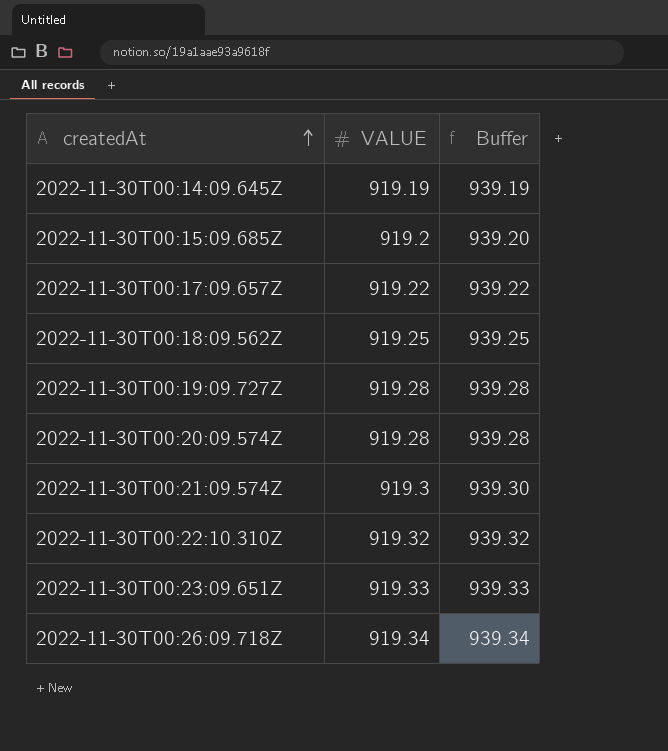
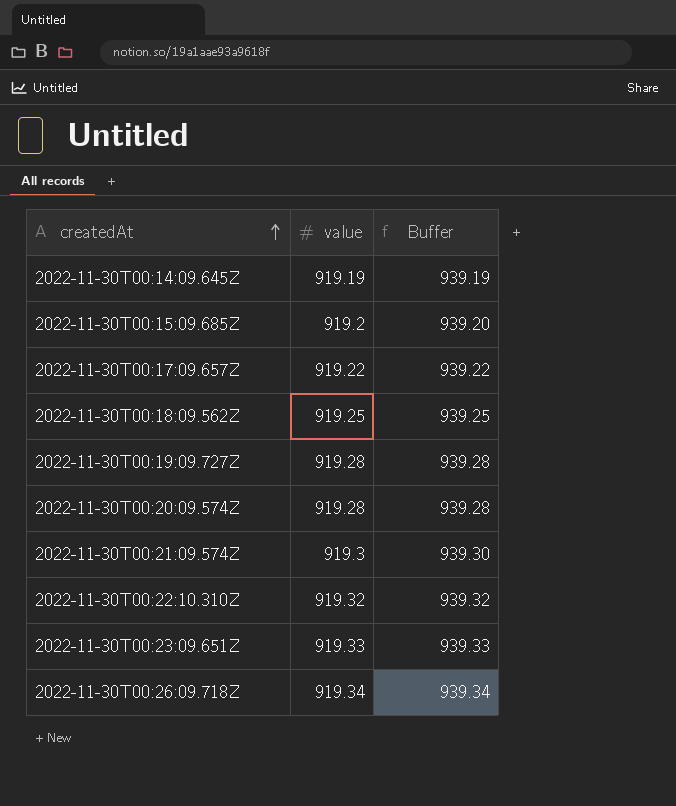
column name: VALUE -> value

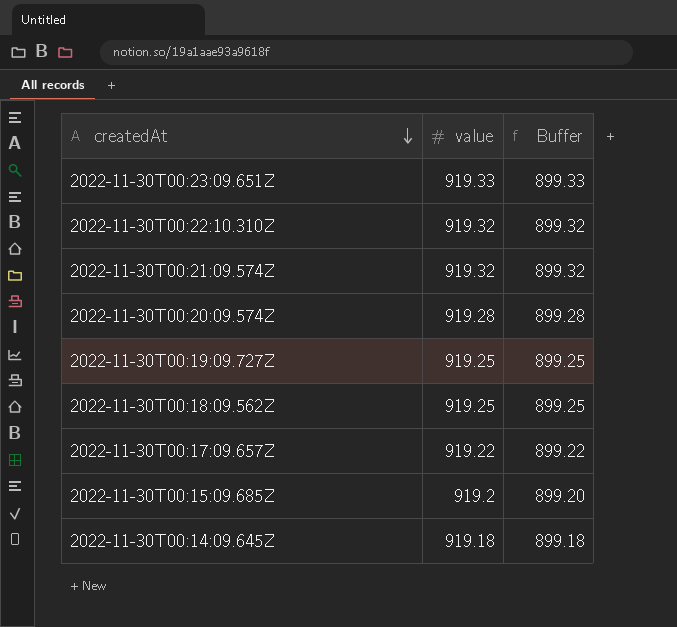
row order: createdAt ascending -> createdAt descending
column Buffer | formula: [value] + 20 -> [value] - 20
row 2022-11-30T00:26:09.718Z: 919.34 | 939.34 -> none
2022-11-30T00:21:09.574Z | value: 919.3 -> 919.32
2022-11-30T00:19:09.727Z | value: 919.28 -> 919.25
2022-11-30T00:14:09.645Z | value: 919.19 -> 919.18

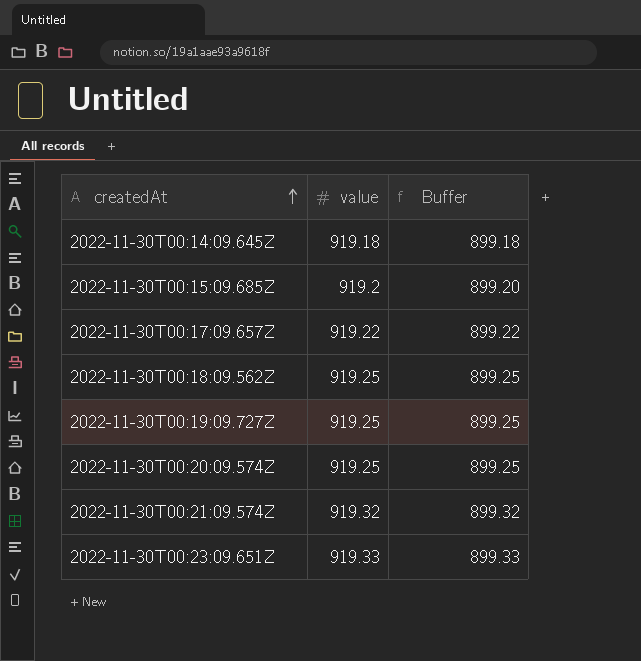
row order: createdAt descending -> createdAt ascending
row 2022-11-30T00:22:10.310Z: 919.32 | 899.32 -> none
2022-11-30T00:20:09.574Z | value: 919.28 -> 919.25
2022-11-30T00:20:09.574Z | Buffer: 899.28 -> 899.25

